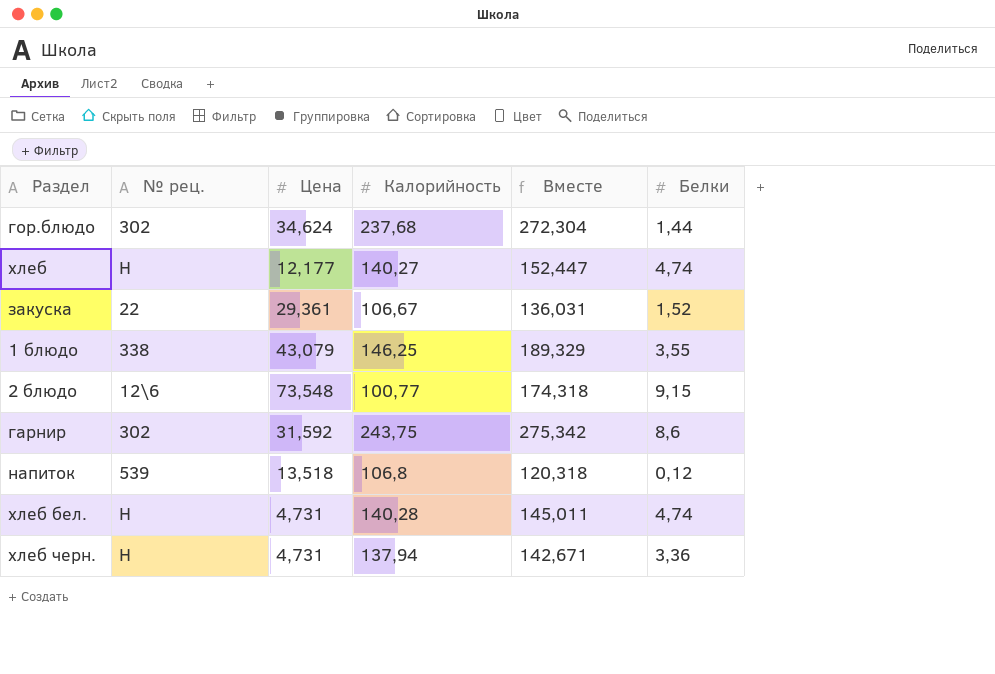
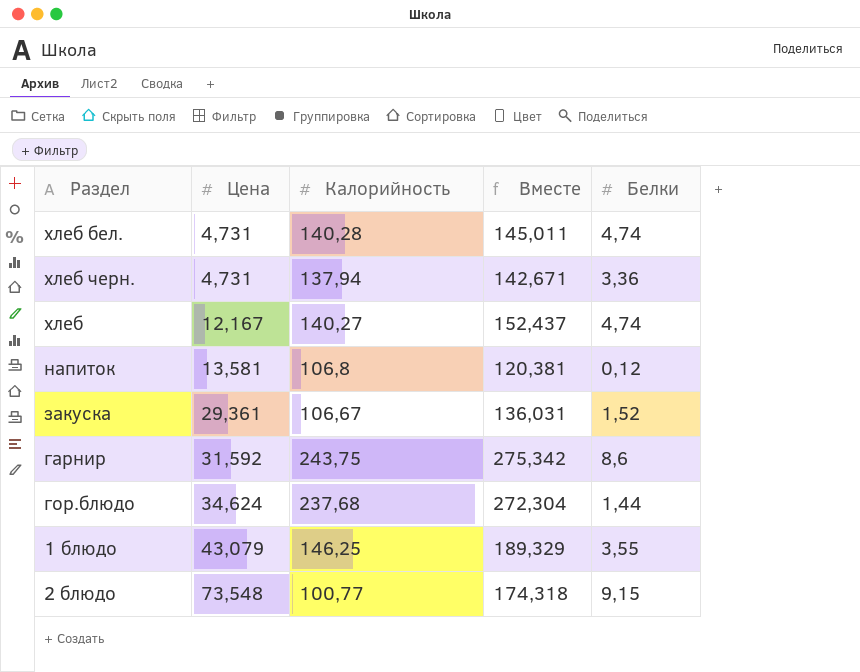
row order: none -> Цена ascending
column № рец. | position: 2 -> none
хлеб | Цена: 12,177 -> 12,167
хлеб | Вместе: 152,447 -> 152,437
напиток | Цена: 13,518 -> 13,581
напиток | Вместе: 120,318 -> 120,381

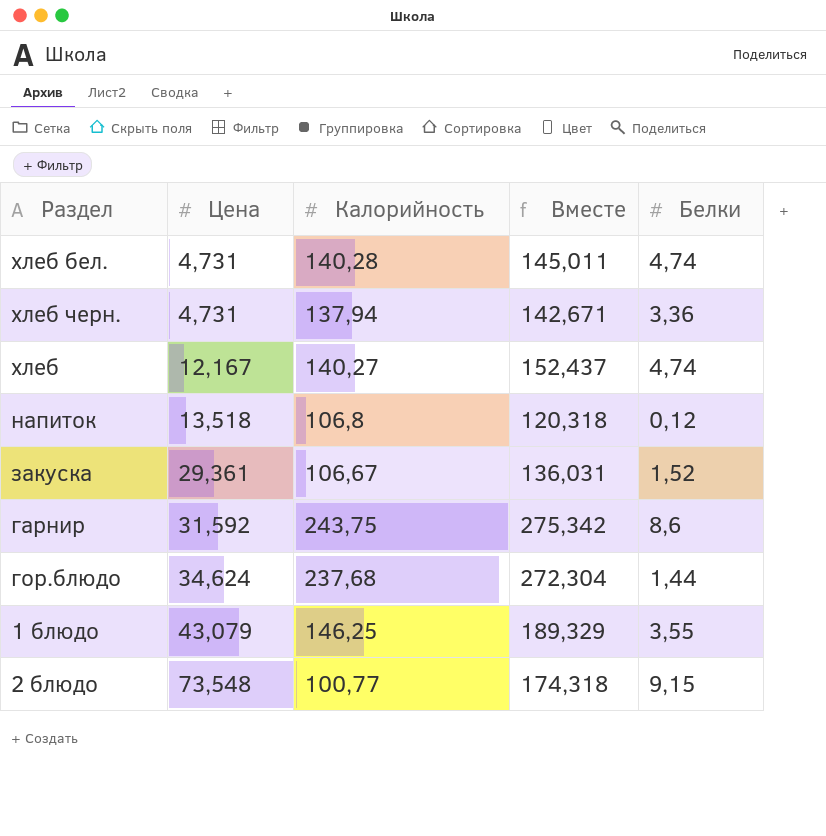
напиток | Цена: 13,581 -> 13,518
напиток | Вместе: 120,381 -> 120,318

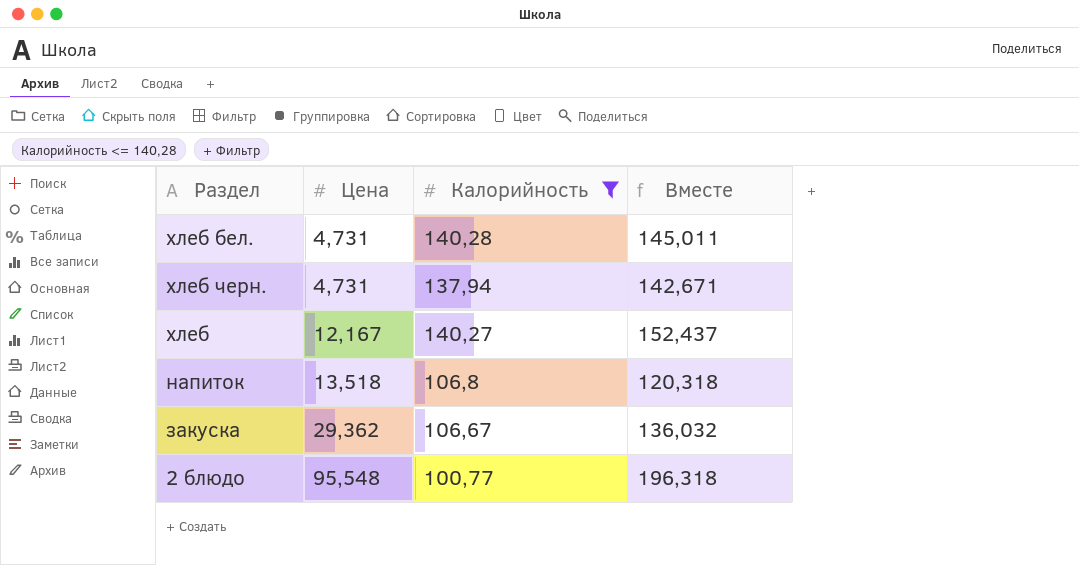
filter: none -> Калорийность <= 140,28
column Белки | position: 5 -> none
закуска | Цена: 29,361 -> 29,362
закуска | Вместе: 136,031 -> 136,032
2 блюдо | Цена: 73,548 -> 95,548
2 блюдо | Вместе: 174,318 -> 196,318

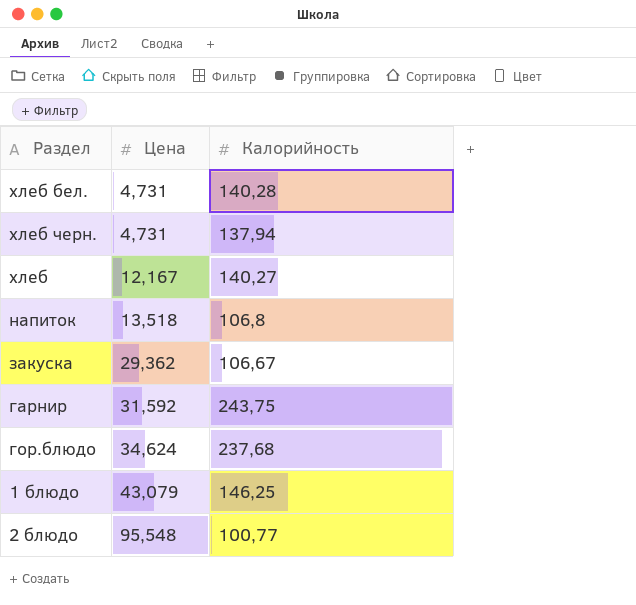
filter: Калорийность <= 140,28 -> none
column Вместе | formula: [Цена] + [Калорийность] -> none

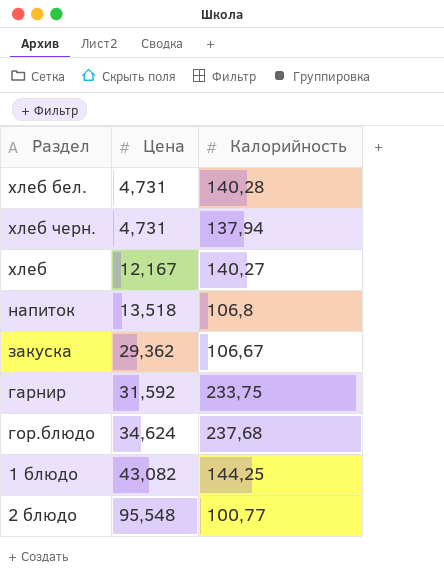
гарнир | Калорийность: 243,75 -> 233,75
1 блюдо | Цена: 43,079 -> 43,082
1 блюдо | Калорийность: 146,25 -> 144,25

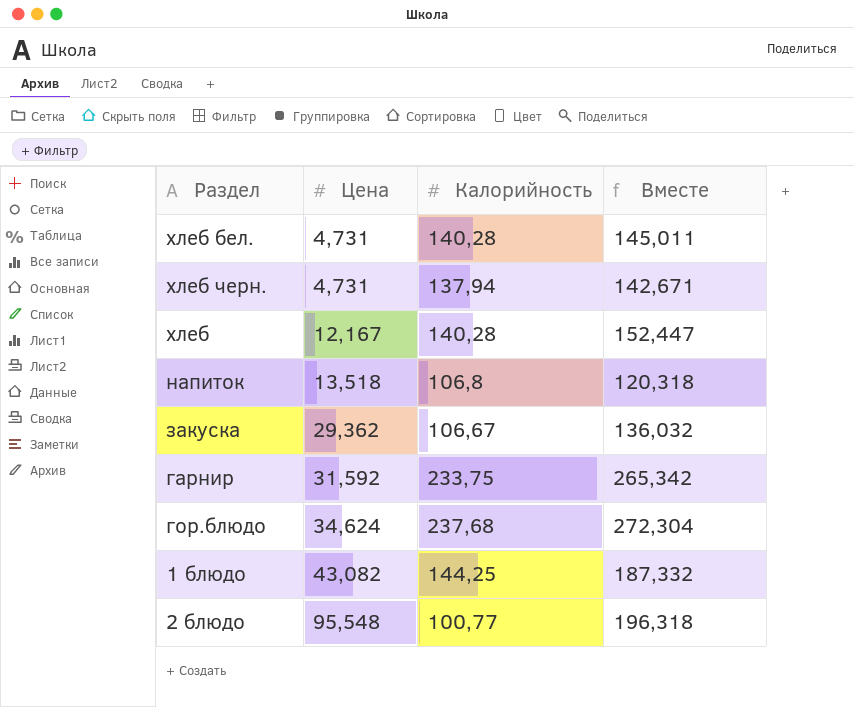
column Вместе | formula: none -> [Цена] + [Калорийность]
хлеб | Калорийность: 140,27 -> 140,28

